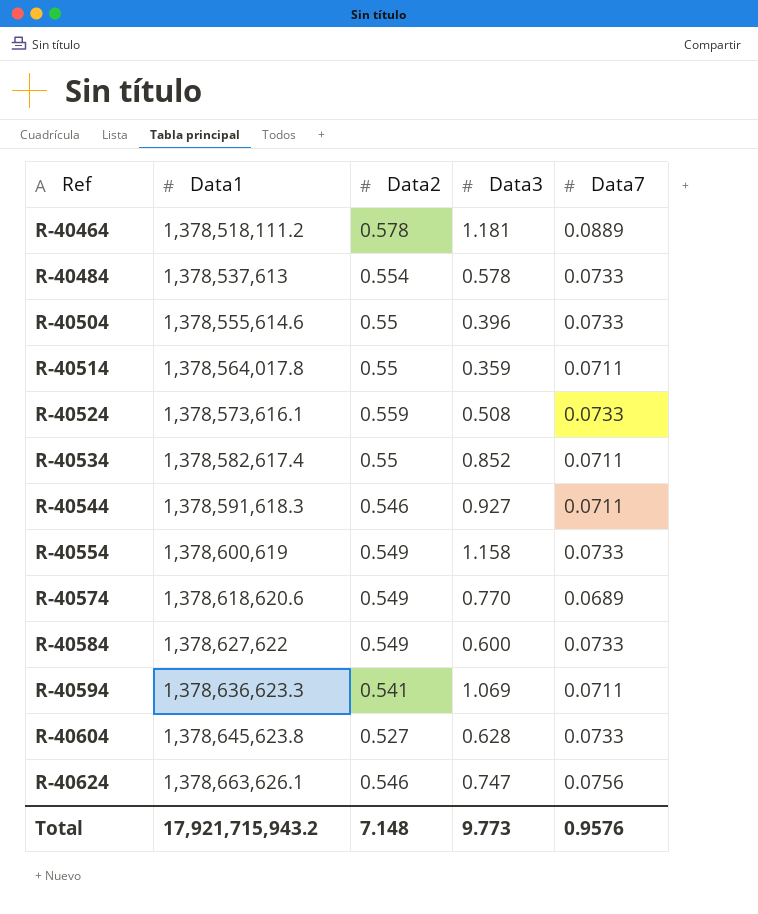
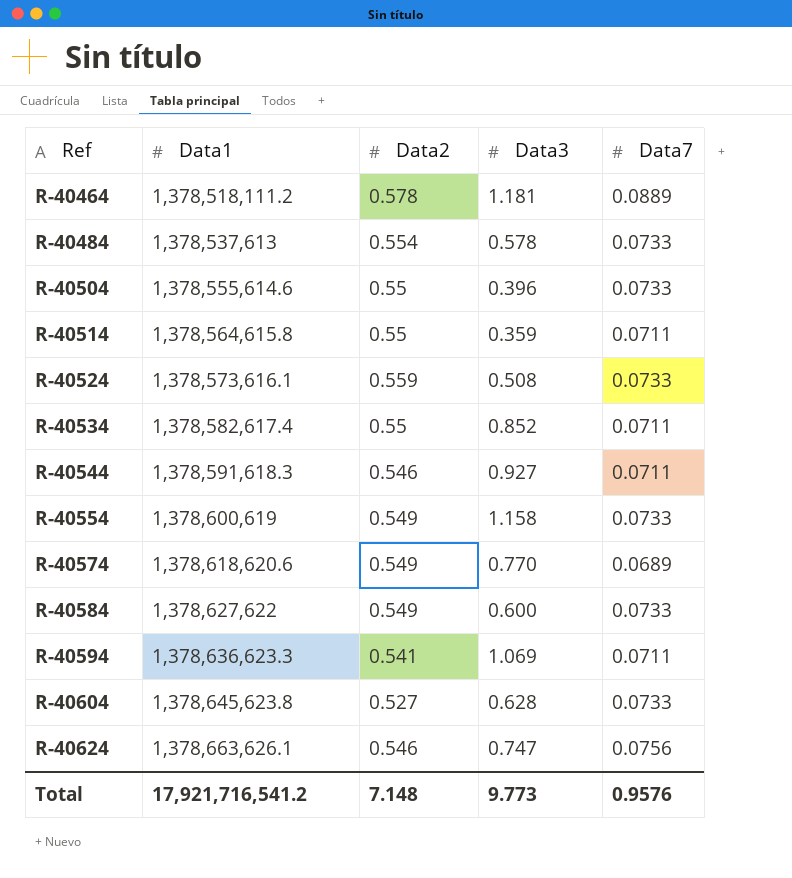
R-40514 | Data1: 1,378,564,017.8 -> 1,378,564,615.8
Total | Data1: 17,921,715,943.2 -> 17,921,716,541.2

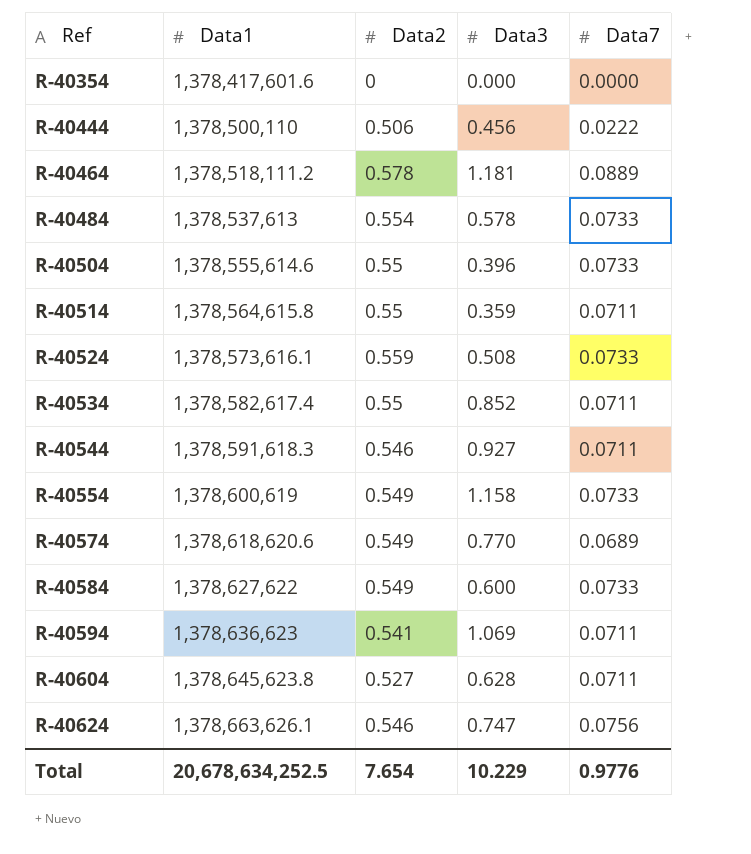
row R-40354: none -> 1,378,417,601.6 | 0 | 0.000 | 0.0000
row R-40444: none -> 1,378,500,110 | 0.506 | 0.456 | 0.0222
R-40594 | Data1: 1,378,636,623.3 -> 1,378,636,623
R-40604 | Data7: 0.0733 -> 0.0711
Total | Data1: 17,921,716,541.2 -> 20,678,634,252.5
Total | Data2: 7.148 -> 7.654
Total | Data3: 9.773 -> 10.229
Total | Data7: 0.9576 -> 0.9776

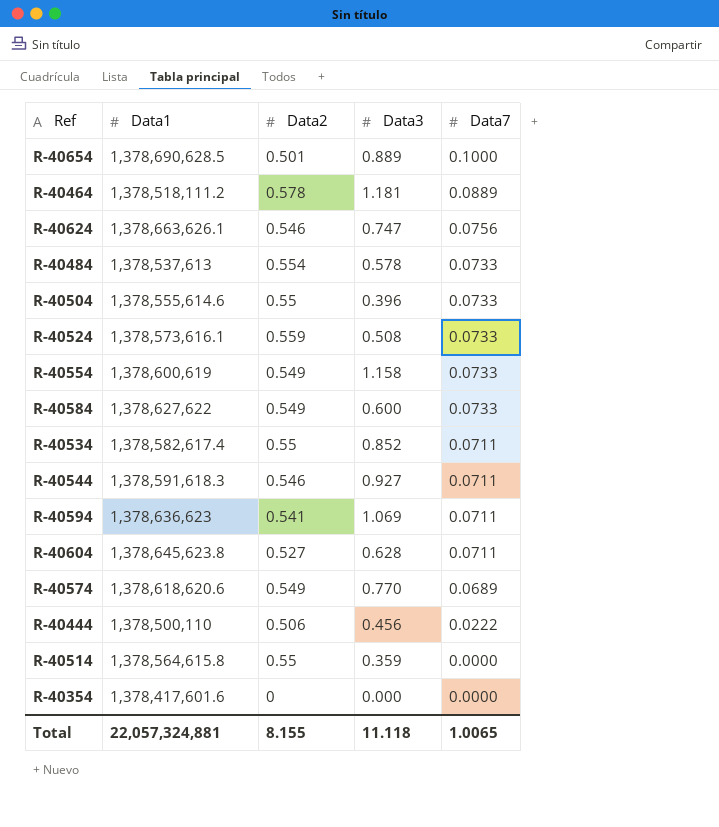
row order: Ref ascending -> Data7 descending
row R-40654: none -> 1,378,690,628.5 | 0.501 | 0.889 | 0.1000
R-40514 | Data7: 0.0711 -> 0.0000
Total | Data1: 20,678,634,252.5 -> 22,057,324,881
Total | Data2: 7.654 -> 8.155
Total | Data3: 10.229 -> 11.118
Total | Data7: 0.9776 -> 1.0065

